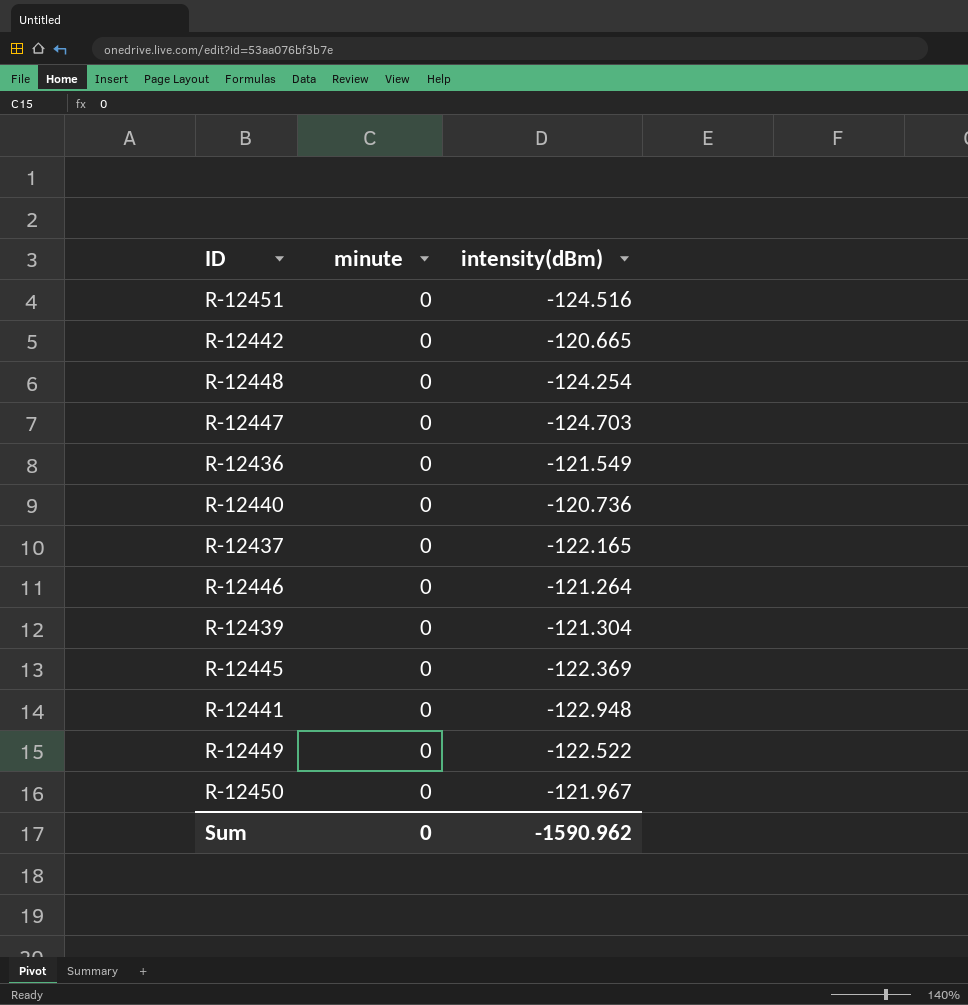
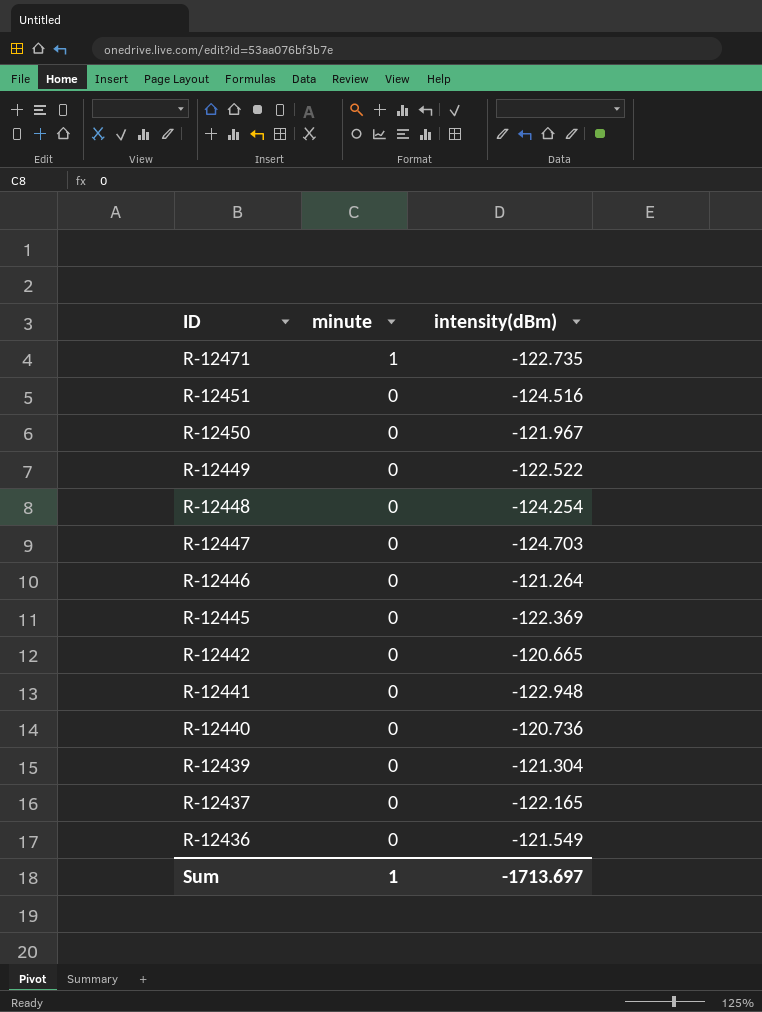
row order: none -> ID descending
row R-12471: none -> 1 | -122.735
Sum | minute: 0 -> 1
Sum | intensity(dBm): -1590.962 -> -1713.697

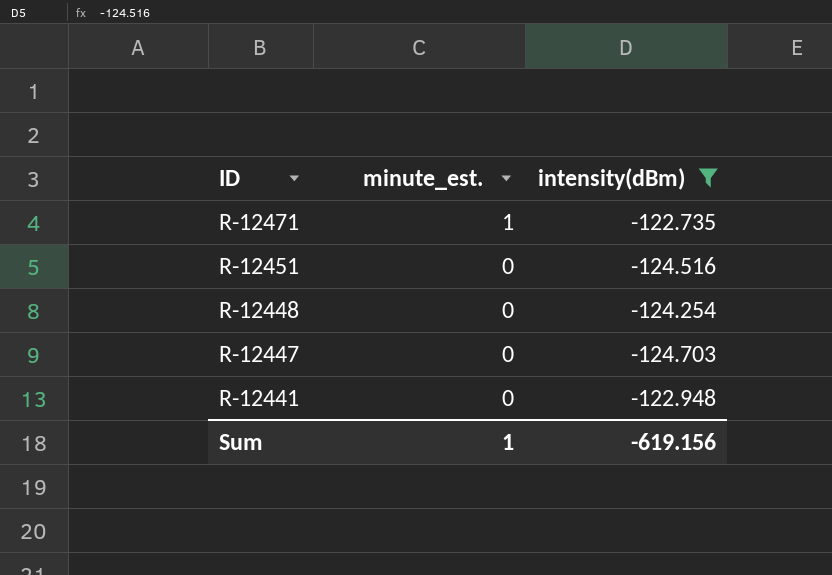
filter: none -> intensity(dBm) <= -122.735
column name: minute -> minute_est.
Sum | intensity(dBm): -1713.697 -> -619.156

